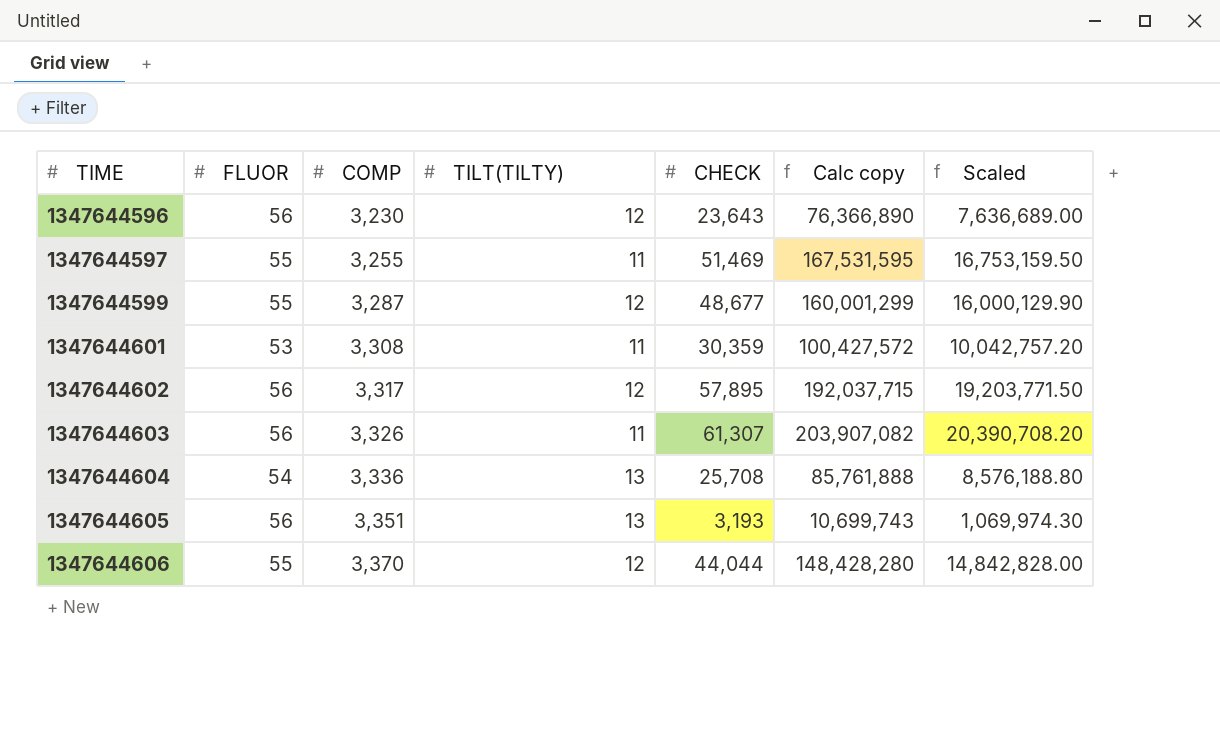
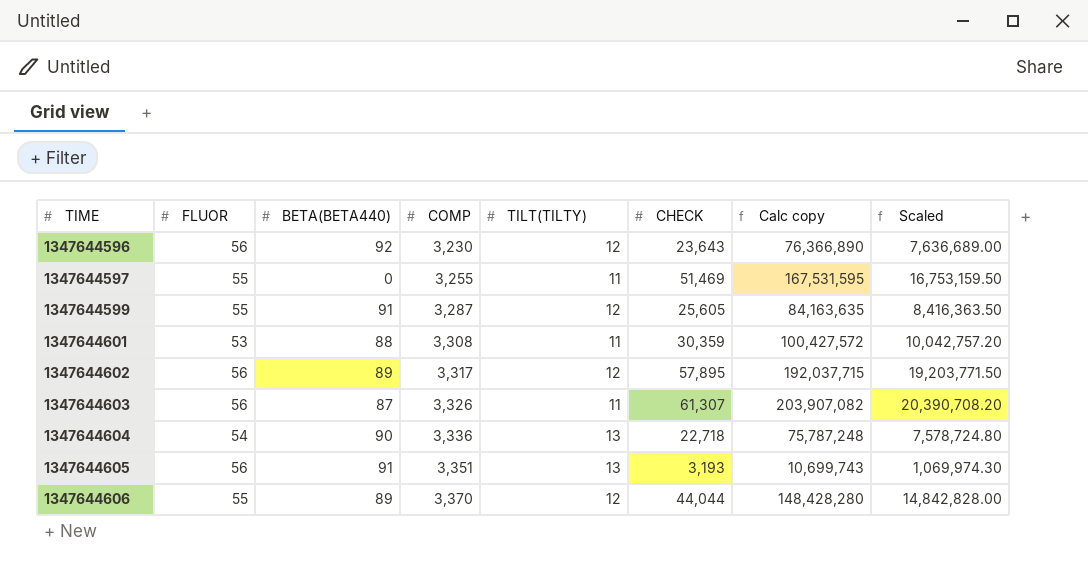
column BETA(BETA440) | position: none -> 3
1347644599 | CHECK: 48,677 -> 25,605
1347644599 | Calc copy: 160,001,299 -> 84,163,635
1347644599 | Scaled: 16,000,129.90 -> 8,416,363.50
1347644604 | CHECK: 25,708 -> 22,718
1347644604 | Calc copy: 85,761,888 -> 75,787,248
1347644604 | Scaled: 8,576,188.80 -> 7,578,724.80

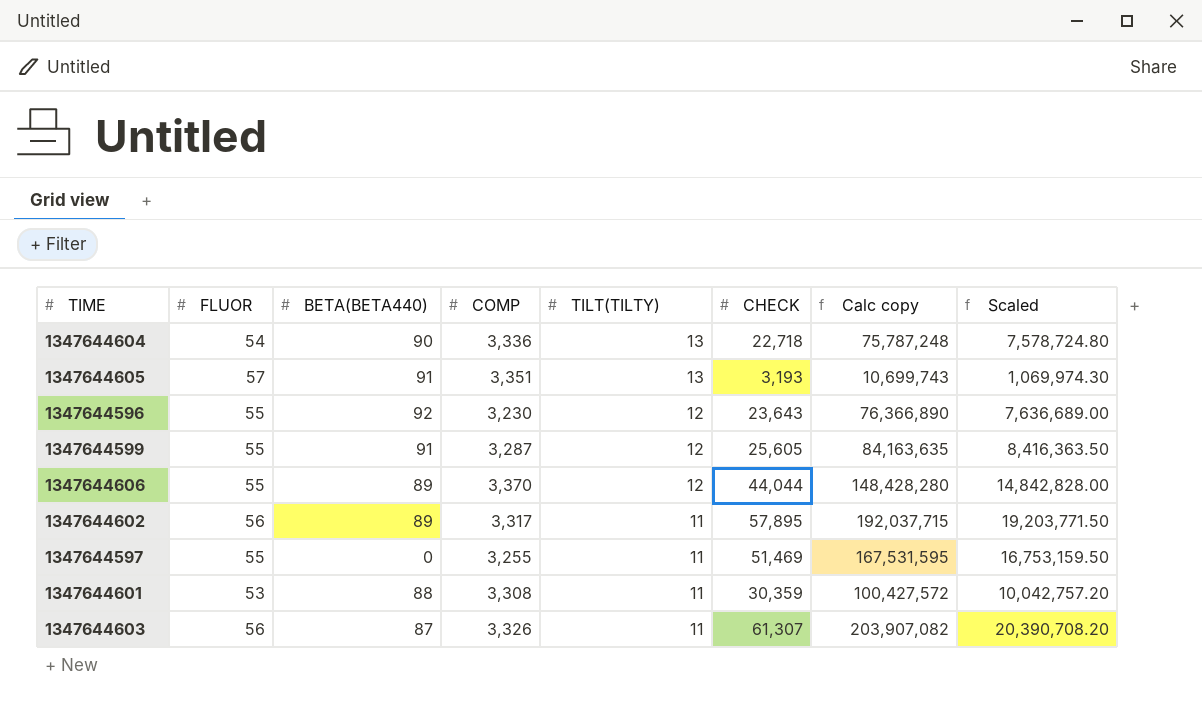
row order: TIME ascending -> TILT(TILTY) descending
1347644605 | FLUOR: 56 -> 57
1347644596 | FLUOR: 56 -> 55
1347644602 | TILT(TILTY): 12 -> 11

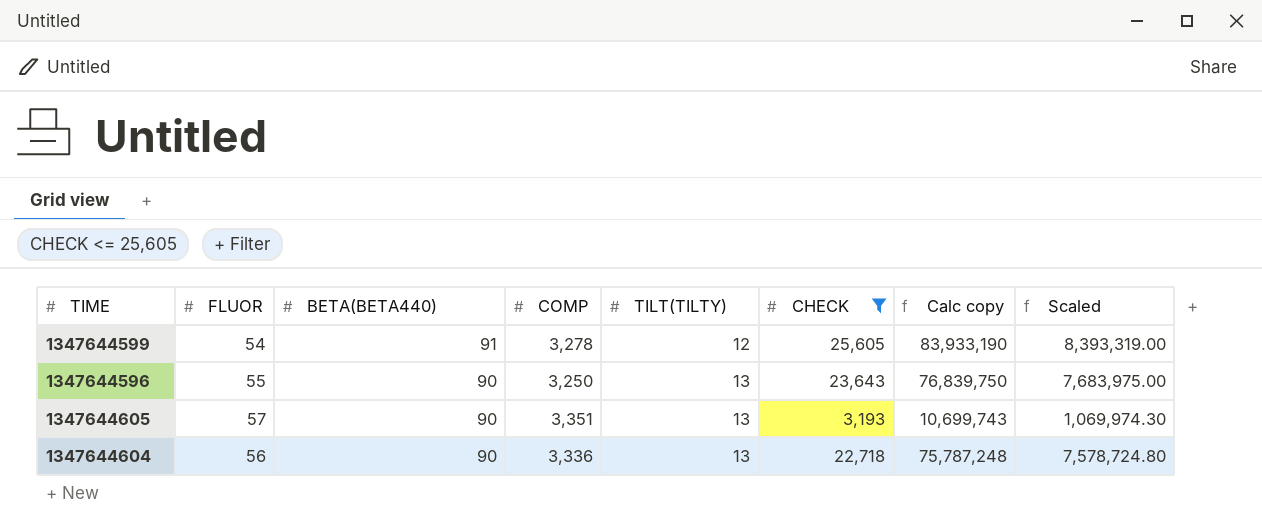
filter: none -> CHECK <= 25,605
row order: TILT(TILTY) descending -> BETA(BETA440) descending
1347644599 | FLUOR: 55 -> 54
1347644599 | COMP: 3,287 -> 3,278
1347644599 | Calc copy: 84,163,635 -> 83,933,190
1347644599 | Scaled: 8,416,363.50 -> 8,393,319.00
1347644596 | BETA(BETA440): 92 -> 90
1347644596 | COMP: 3,230 -> 3,250
1347644596 | TILT(TILTY): 12 -> 13
1347644596 | Calc copy: 76,366,890 -> 76,839,750
1347644596 | Scaled: 7,636,689.00 -> 7,683,975.00
1347644605 | BETA(BETA440): 91 -> 90
1347644604 | FLUOR: 54 -> 56

